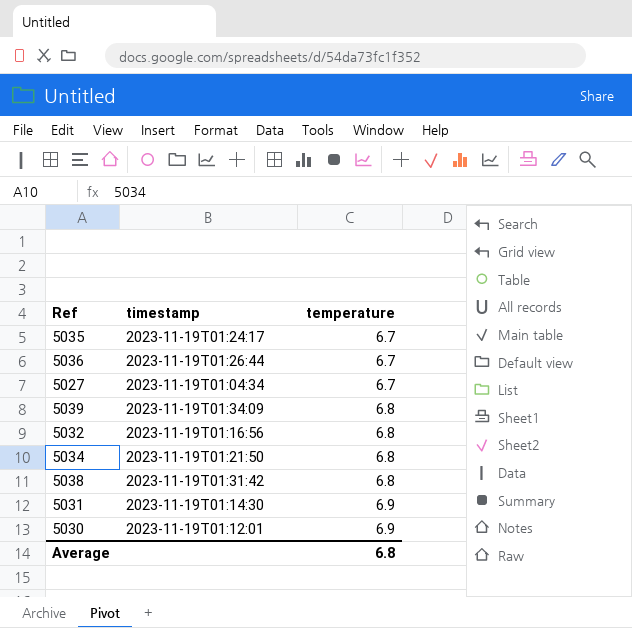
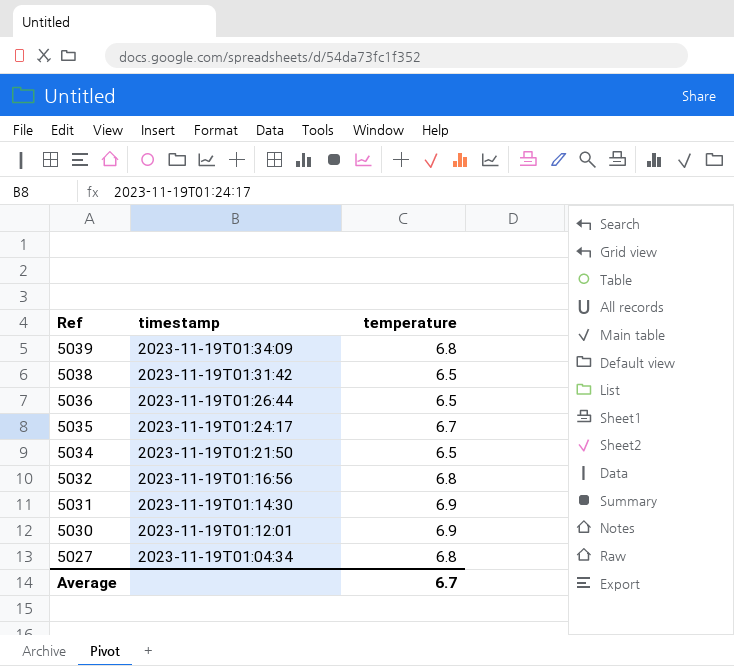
row order: temperature ascending -> Ref descending
5038 | temperature: 6.8 -> 6.5
5036 | temperature: 6.7 -> 6.5
5034 | temperature: 6.8 -> 6.5
5027 | temperature: 6.7 -> 6.8
Average | temperature: 6.8 -> 6.7

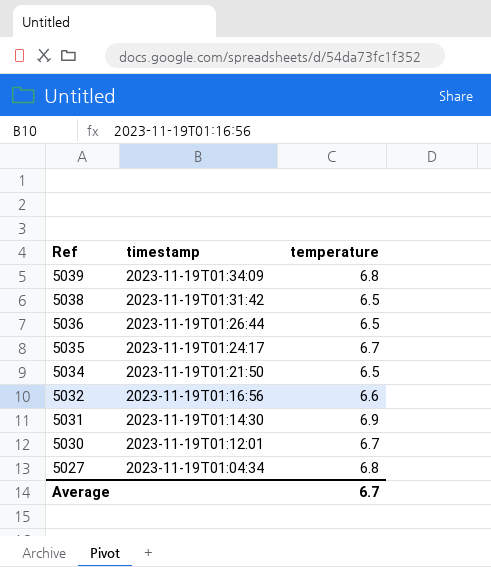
5032 | temperature: 6.8 -> 6.6
5030 | temperature: 6.9 -> 6.7

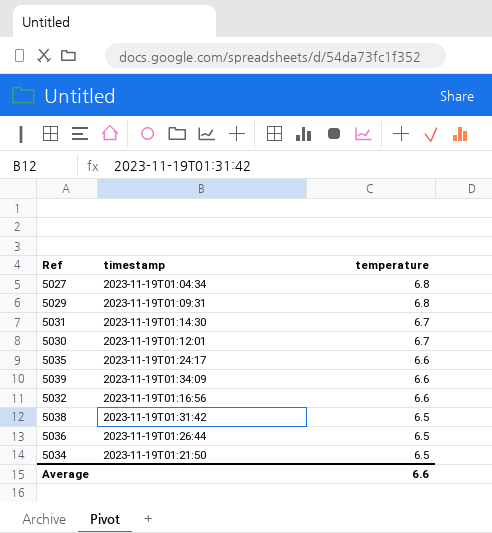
row order: Ref descending -> temperature descending
row 5029: none -> 2023-11-19T01:09:31 | 6.8
5031 | temperature: 6.9 -> 6.7
5035 | temperature: 6.7 -> 6.6
5039 | temperature: 6.8 -> 6.6
Average | temperature: 6.7 -> 6.6

